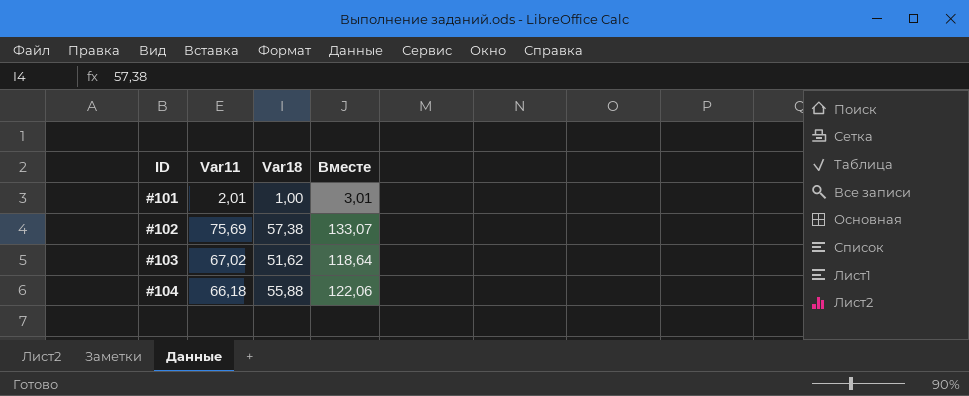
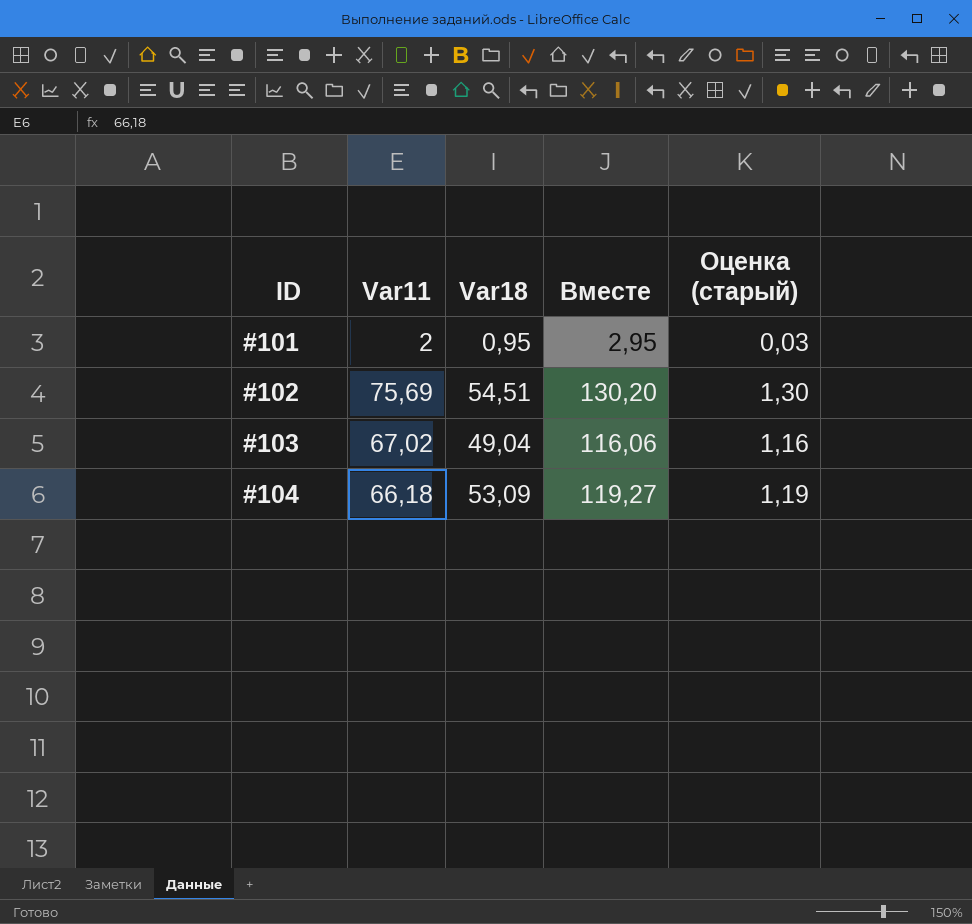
column Оценка (старый) | formula: none -> [Вместе] * 0,01
#101 | Var11: 2,01 -> 2
#101 | Var18: 1,00 -> 0,95
#101 | Вместе: 3,01 -> 2,95
#102 | Var18: 57,38 -> 54,51
#102 | Вместе: 133,07 -> 130,20
#103 | Var18: 51,62 -> 49,04
#103 | Вместе: 118,64 -> 116,06
#104 | Var18: 55,88 -> 53,09
#104 | Вместе: 122,06 -> 119,27

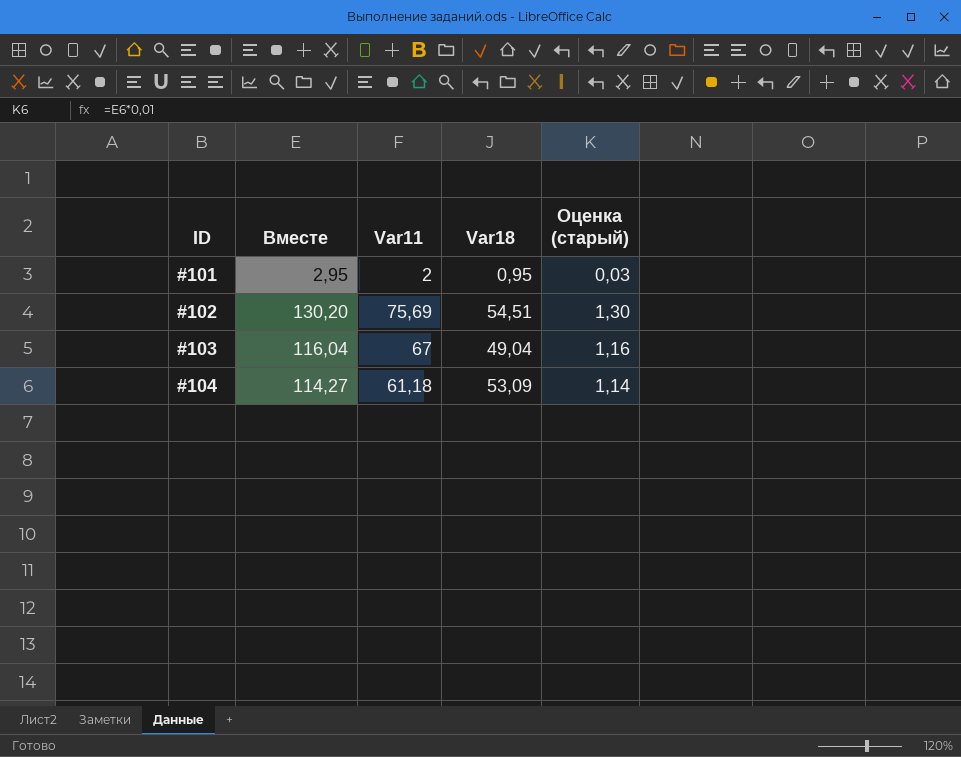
column Вместе | position: 4 -> 2
#103 | Вместе: 116,06 -> 116,04
#103 | Var11: 67,02 -> 67
#104 | Вместе: 119,27 -> 114,27
#104 | Var11: 66,18 -> 61,18
#104 | Оценка (старый): 1,19 -> 1,14

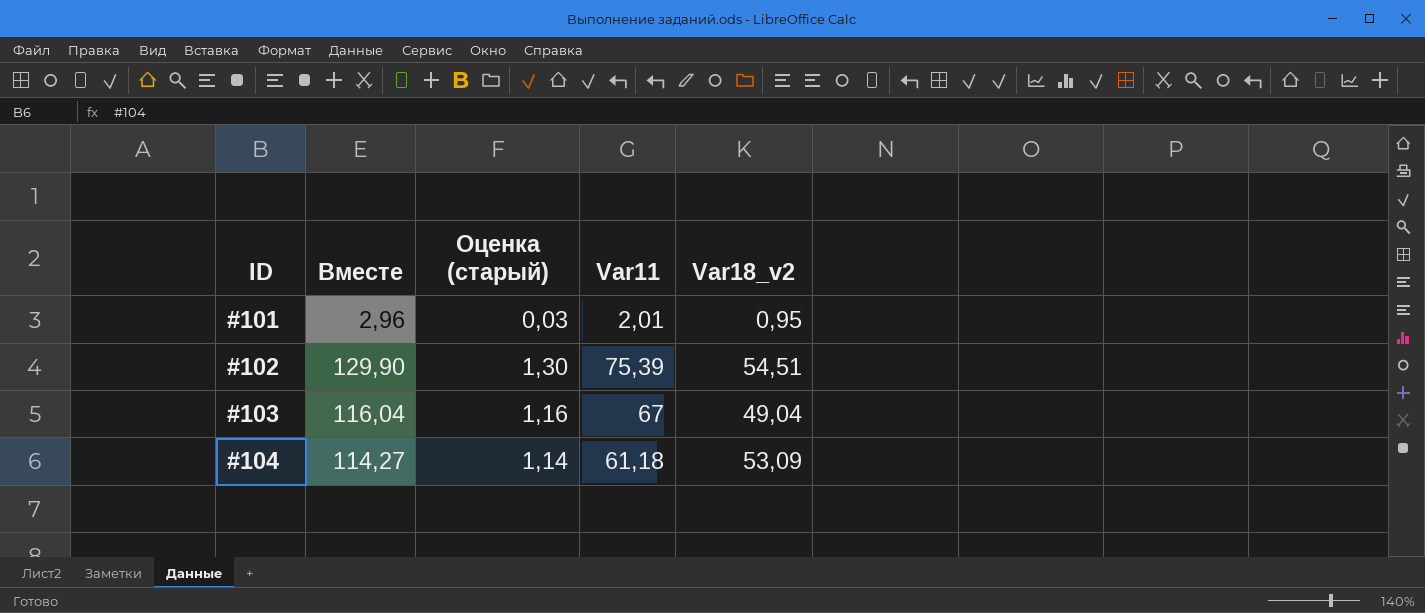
column Оценка (старый) | position: 5 -> 3
column name: Var18 -> Var18_v2
#101 | Вместе: 2,95 -> 2,96
#101 | Var11: 2 -> 2,01
#102 | Вместе: 130,20 -> 129,90
#102 | Var11: 75,69 -> 75,39

